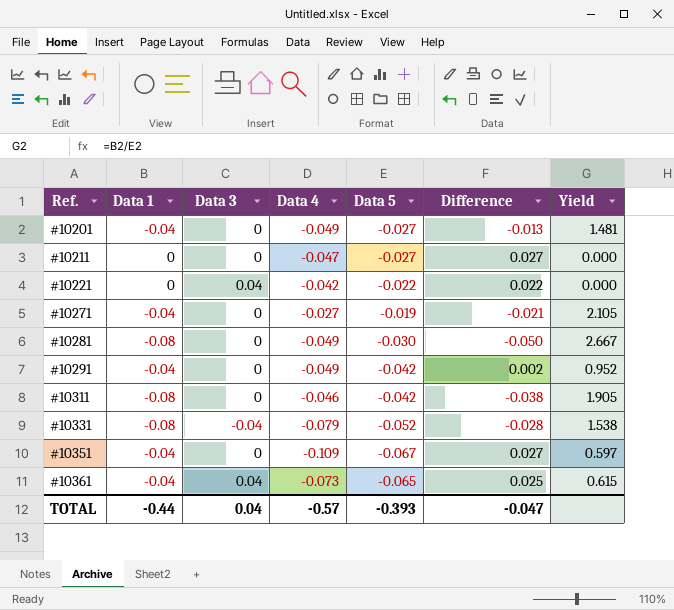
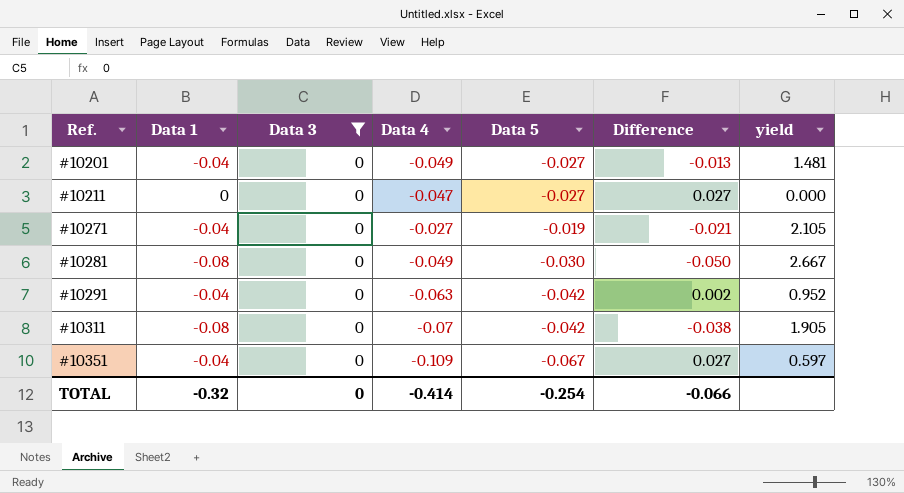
filter: none -> Data 3 = 0
column name: Yield -> yield
#10291 | Data 4: -0.049 -> -0.063
#10311 | Data 4: -0.046 -> -0.07
TOTAL | Data 1: -0.44 -> -0.32
TOTAL | Data 3: 0.04 -> 0
TOTAL | Data 4: -0.57 -> -0.414
TOTAL | Data 5: -0.393 -> -0.254
TOTAL | Difference: -0.047 -> -0.066

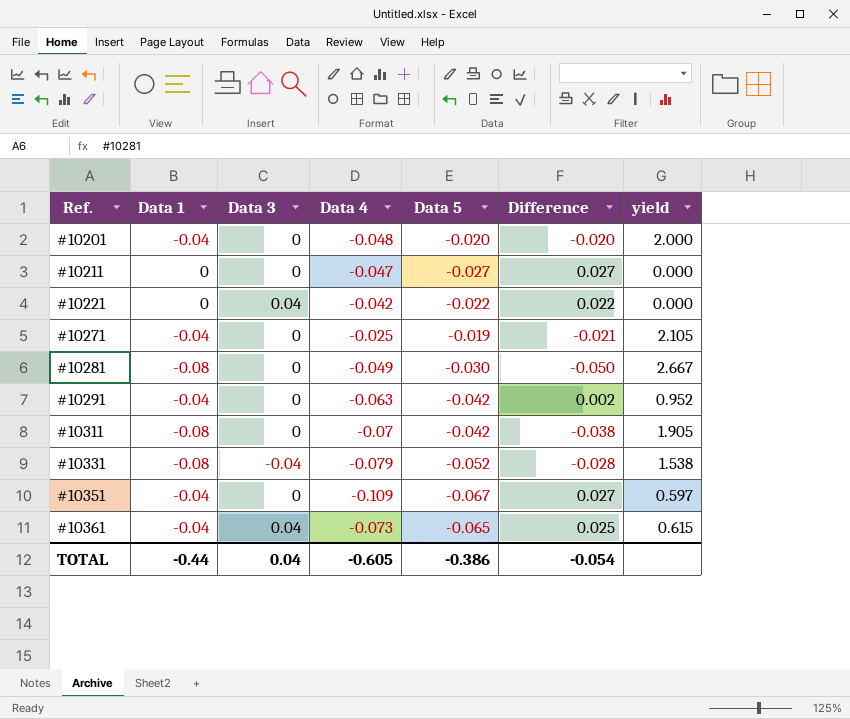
filter: Data 3 = 0 -> none
#10201 | Data 4: -0.049 -> -0.048
#10201 | Data 5: -0.027 -> -0.020
#10201 | Difference: -0.013 -> -0.020
#10201 | yield: 1.481 -> 2.000
#10271 | Data 4: -0.027 -> -0.025
TOTAL | Data 1: -0.32 -> -0.44
TOTAL | Data 3: 0 -> 0.04
TOTAL | Data 4: -0.414 -> -0.605
TOTAL | Data 5: -0.254 -> -0.386
TOTAL | Difference: -0.066 -> -0.054

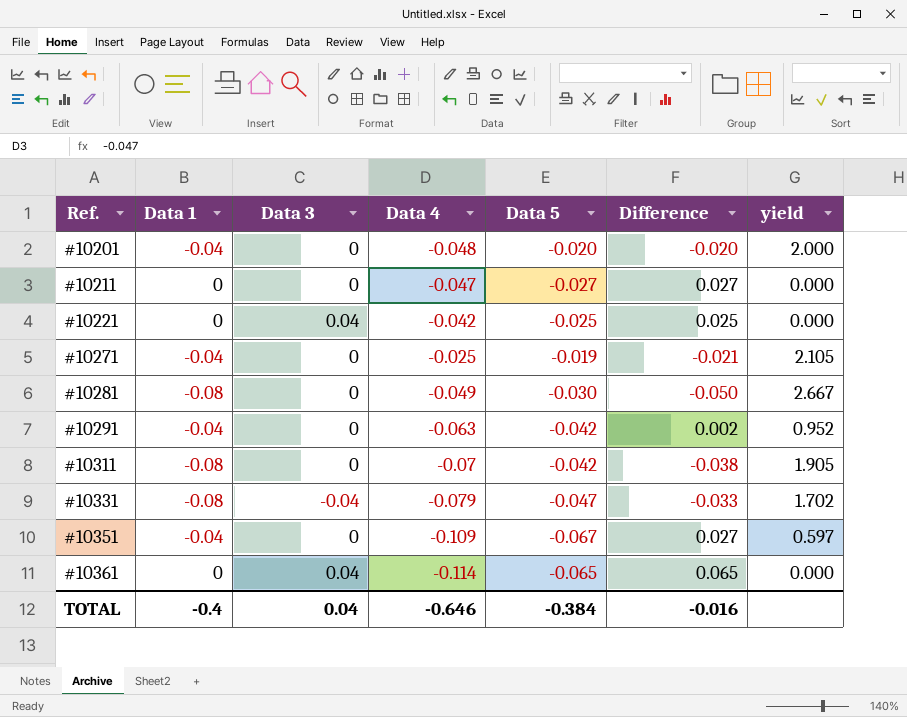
#10221 | Data 5: -0.022 -> -0.025
#10221 | Difference: 0.022 -> 0.025
#10331 | Data 5: -0.052 -> -0.047
#10331 | Difference: -0.028 -> -0.033
#10331 | yield: 1.538 -> 1.702
#10361 | Data 1: -0.04 -> 0
#10361 | Data 4: -0.073 -> -0.114
#10361 | Difference: 0.025 -> 0.065
#10361 | yield: 0.615 -> 0.000
TOTAL | Data 1: -0.44 -> -0.4
TOTAL | Data 4: -0.605 -> -0.646
TOTAL | Data 5: -0.386 -> -0.384
TOTAL | Difference: -0.054 -> -0.016

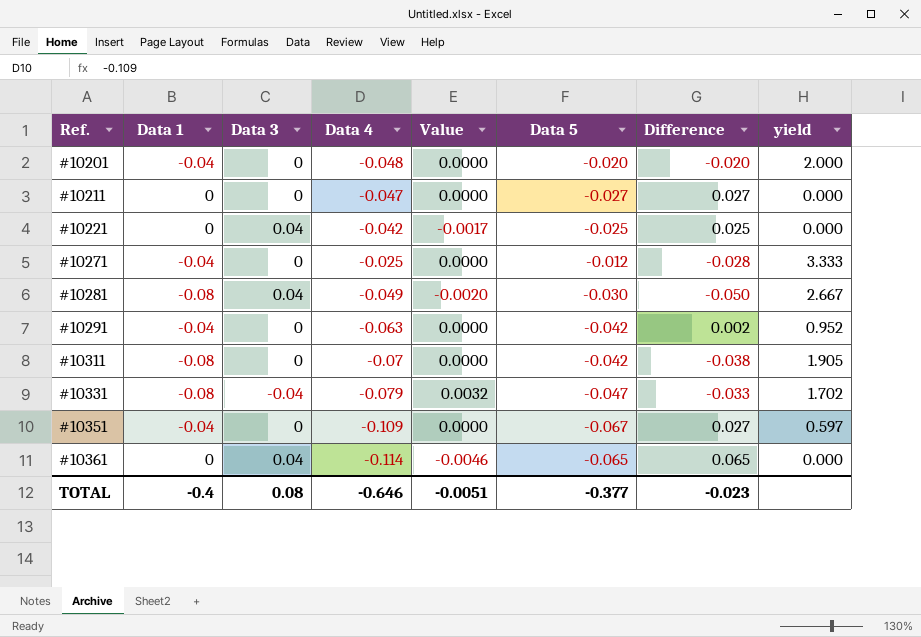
column Value | formula: none -> [Data 3] * [Data 4]
#10271 | Data 5: -0.019 -> -0.012
#10271 | Difference: -0.021 -> -0.028
#10271 | yield: 2.105 -> 3.333
#10281 | Data 3: 0 -> 0.04
TOTAL | Data 3: 0.04 -> 0.08
TOTAL | Data 5: -0.384 -> -0.377
TOTAL | Difference: -0.016 -> -0.023

